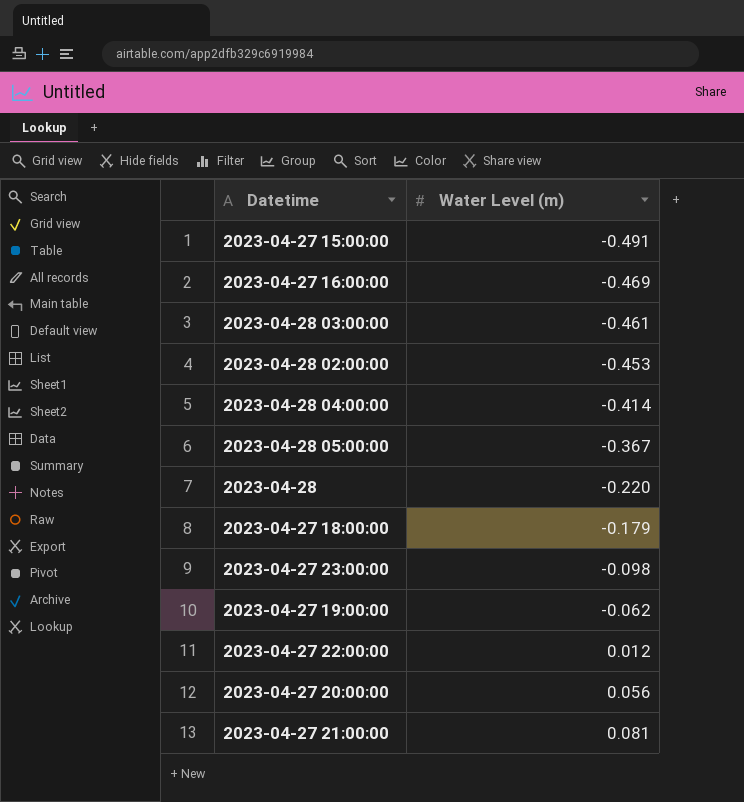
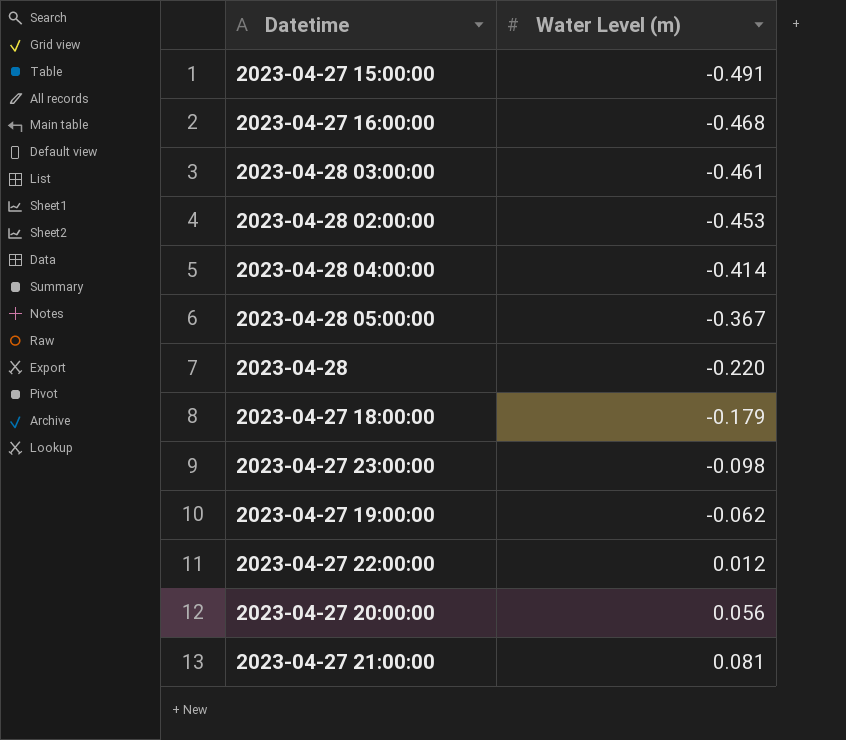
2023-04-27 16:00:00 | Water Level (m): -0.469 -> -0.468

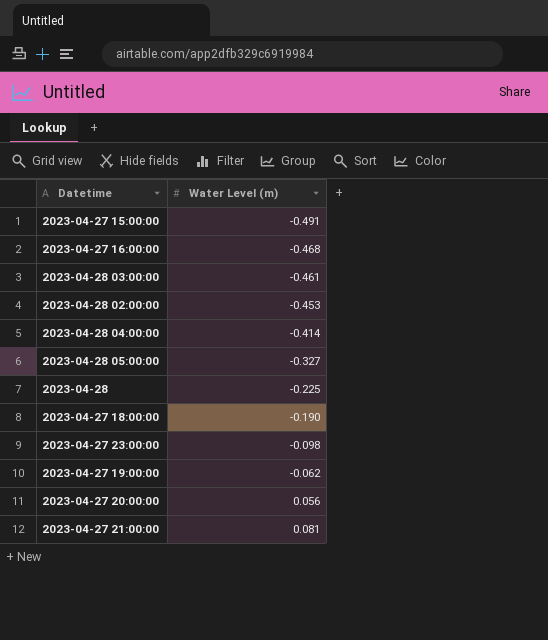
row 2023-04-27 22:00:00: 0.012 -> none
2023-04-28 05:00:00 | Water Level (m): -0.367 -> -0.327
2023-04-28 | Water Level (m): -0.220 -> -0.225
2023-04-27 18:00:00 | Water Level (m): -0.179 -> -0.190

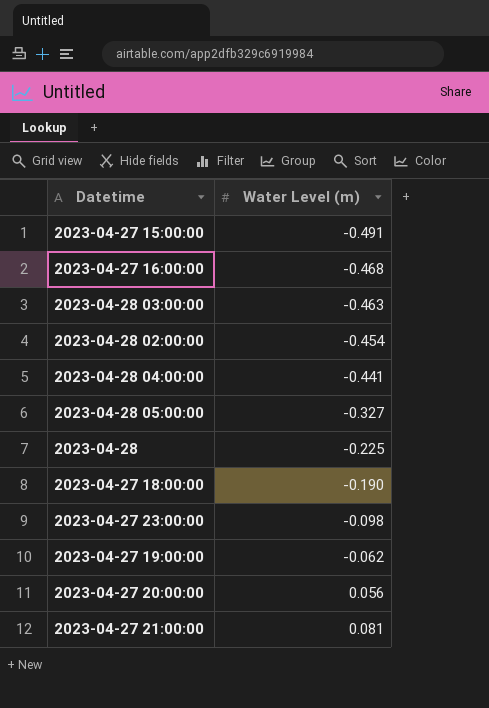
2023-04-28 03:00:00 | Water Level (m): -0.461 -> -0.463
2023-04-28 02:00:00 | Water Level (m): -0.453 -> -0.454
2023-04-28 04:00:00 | Water Level (m): -0.414 -> -0.441

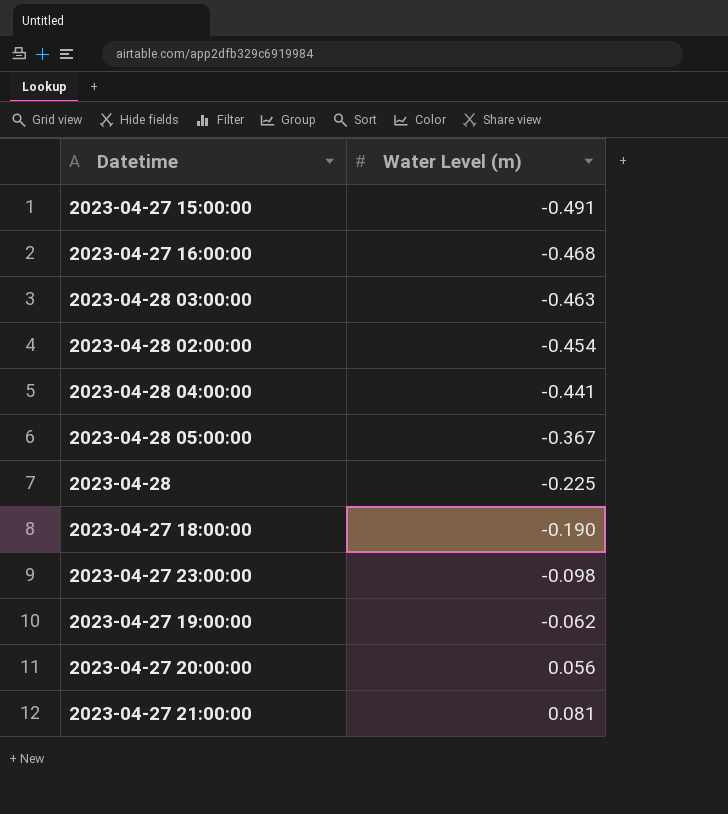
2023-04-28 05:00:00 | Water Level (m): -0.327 -> -0.367

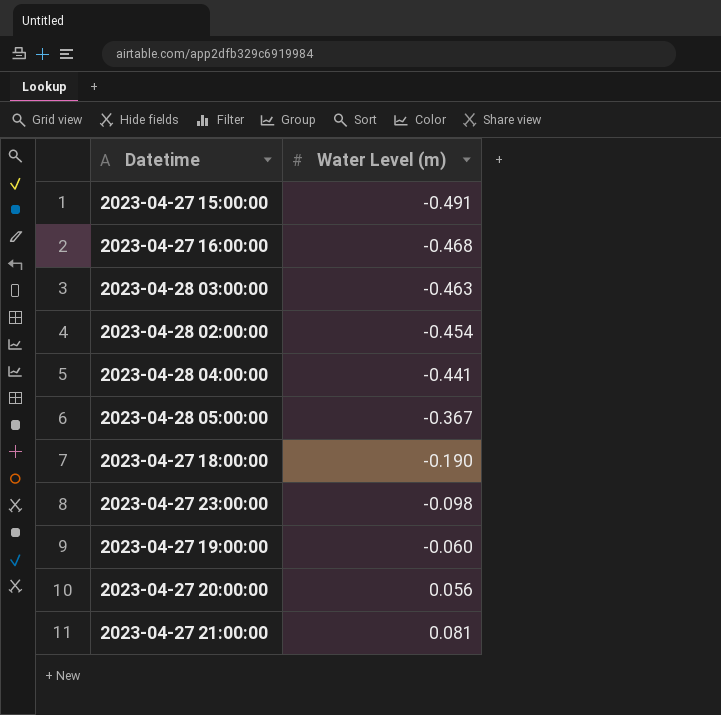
row 2023-04-28: -0.225 -> none
2023-04-27 19:00:00 | Water Level (m): -0.062 -> -0.060

